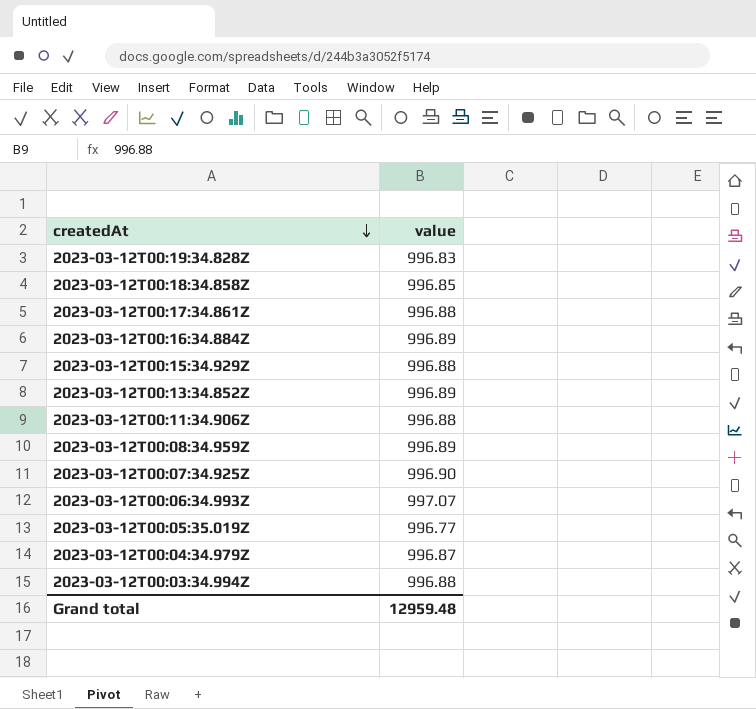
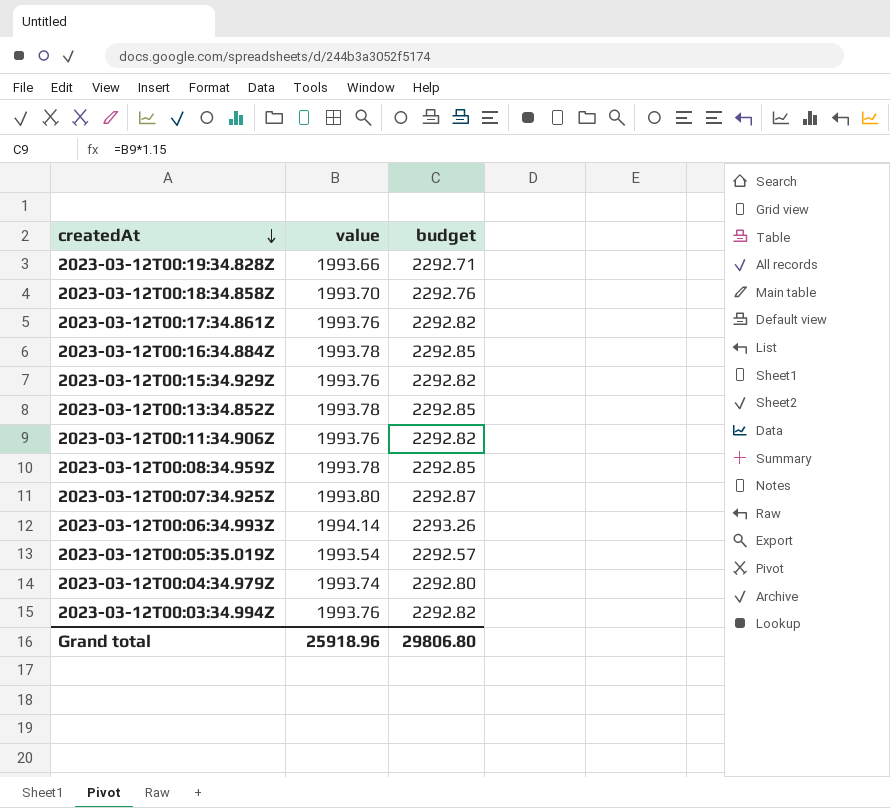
column budget | formula: none -> [value] * 1.15
2023-03-12T00:19:34.828Z | value: 996.83 -> 1993.66
2023-03-12T00:18:34.858Z | value: 996.85 -> 1993.70
2023-03-12T00:17:34.861Z | value: 996.88 -> 1993.76
2023-03-12T00:16:34.884Z | value: 996.89 -> 1993.78
2023-03-12T00:15:34.929Z | value: 996.88 -> 1993.76
2023-03-12T00:13:34.852Z | value: 996.89 -> 1993.78
2023-03-12T00:11:34.906Z | value: 996.88 -> 1993.76
2023-03-12T00:08:34.959Z | value: 996.89 -> 1993.78
2023-03-12T00:07:34.925Z | value: 996.90 -> 1993.80
2023-03-12T00:06:34.993Z | value: 997.07 -> 1994.14
2023-03-12T00:05:35.019Z | value: 996.77 -> 1993.54
2023-03-12T00:04:34.979Z | value: 996.87 -> 1993.74
2023-03-12T00:03:34.994Z | value: 996.88 -> 1993.76
Grand total | value: 12959.48 -> 25918.96

